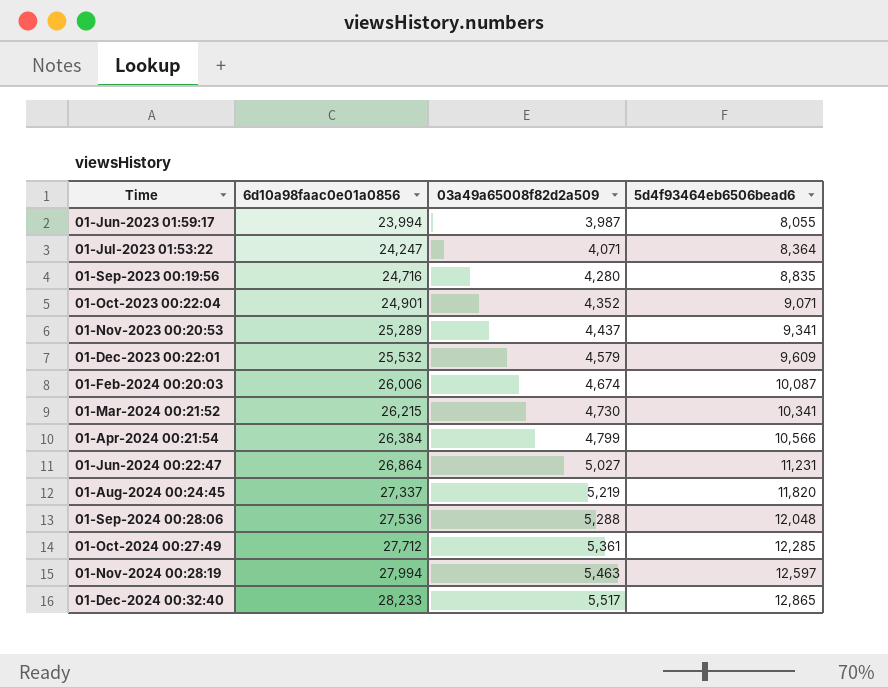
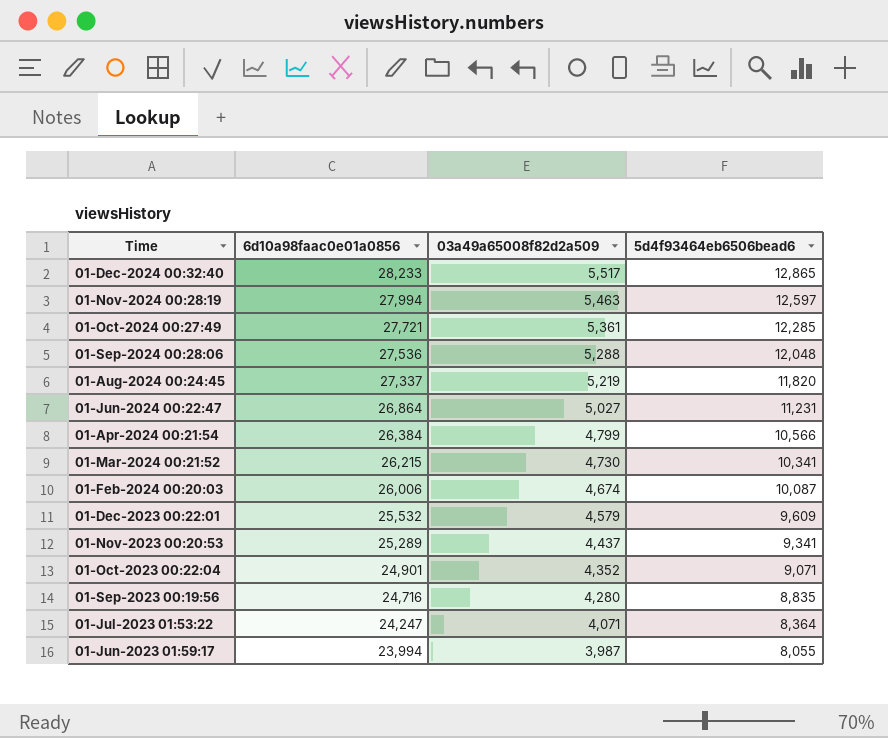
row order: Time ascending -> Time descending
01-Oct-2024 00:27:49 | 6d10a98faac0e01a0856: 27,712 -> 27,721

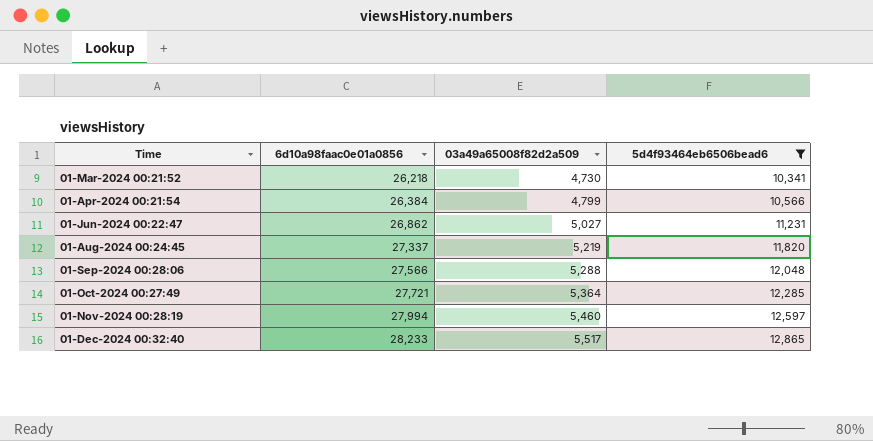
filter: none -> 5d4f93464eb6506bead6 >= 10,341
row order: Time descending -> Time ascending
01-Mar-2024 00:21:52 | 6d10a98faac0e01a0856: 26,215 -> 26,218
01-Jun-2024 00:22:47 | 6d10a98faac0e01a0856: 26,864 -> 26,862
01-Sep-2024 00:28:06 | 6d10a98faac0e01a0856: 27,536 -> 27,566
01-Oct-2024 00:27:49 | 03a49a65008f82d2a509: 5,361 -> 5,364
01-Nov-2024 00:28:19 | 03a49a65008f82d2a509: 5,463 -> 5,460

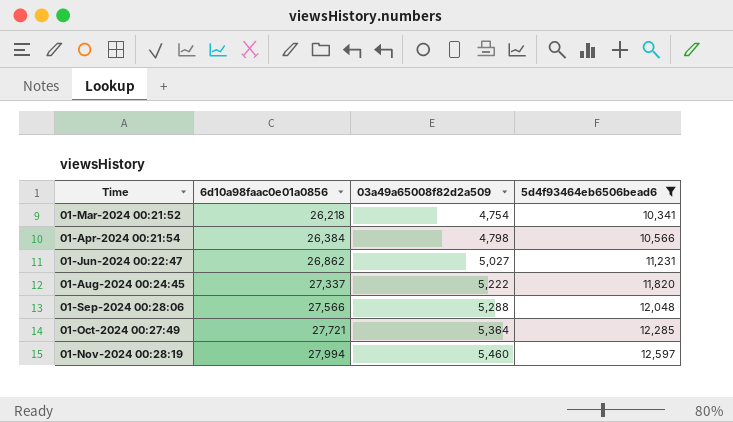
row 01-Dec-2024 00:32:40: 28,233 | 5,517 | 12,865 -> none
01-Mar-2024 00:21:52 | 03a49a65008f82d2a509: 4,730 -> 4,754
01-Apr-2024 00:21:54 | 03a49a65008f82d2a509: 4,799 -> 4,798
01-Aug-2024 00:24:45 | 03a49a65008f82d2a509: 5,219 -> 5,222

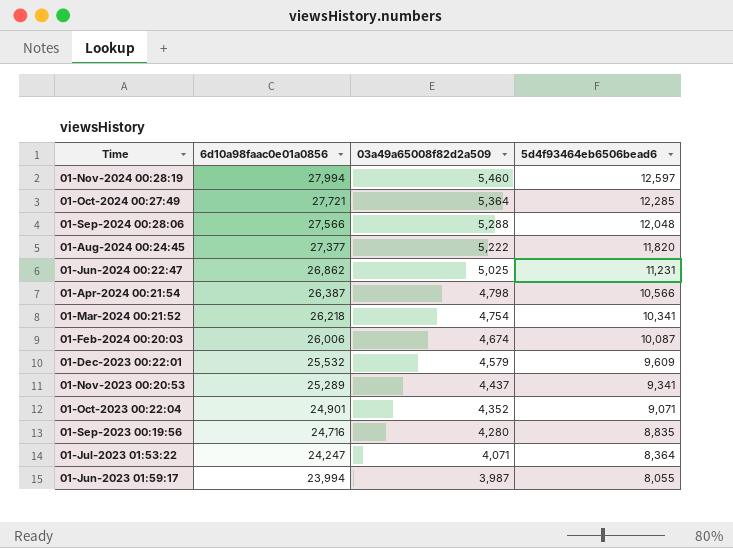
filter: 5d4f93464eb6506bead6 >= 10,341 -> none
row order: Time ascending -> Time descending
01-Aug-2024 00:24:45 | 6d10a98faac0e01a0856: 27,337 -> 27,377
01-Jun-2024 00:22:47 | 03a49a65008f82d2a509: 5,027 -> 5,025
01-Apr-2024 00:21:54 | 6d10a98faac0e01a0856: 26,384 -> 26,387

